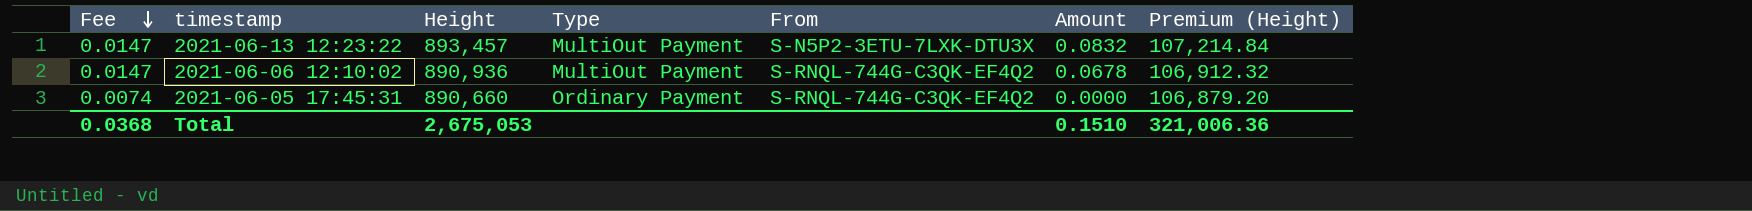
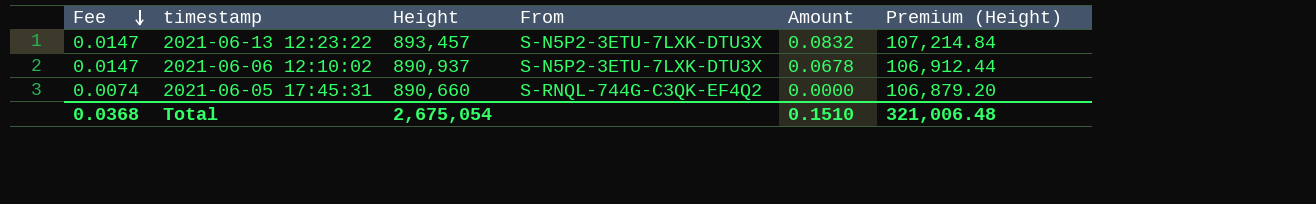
column Type | position: 4 -> none
2021-06-06 12:10:02 | Height: 890,936 -> 890,937
2021-06-06 12:10:02 | From: S-RNQL-744G-C3QK-EF4Q2 -> S-N5P2-3ETU-7LXK-DTU3X
2021-06-06 12:10:02 | Premium (Height): 106,912.32 -> 106,912.44
Total | Height: 2,675,053 -> 2,675,054
Total | Premium (Height): 321,006.36 -> 321,006.48

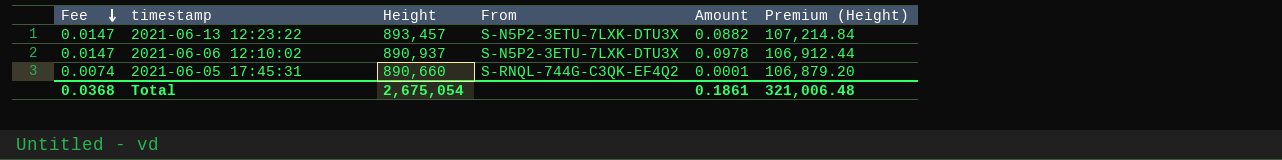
2021-06-13 12:23:22 | Amount: 0.0832 -> 0.0882
2021-06-06 12:10:02 | Amount: 0.0678 -> 0.0978
2021-06-05 17:45:31 | Amount: 0.0000 -> 0.0001
Total | Amount: 0.1510 -> 0.1861

